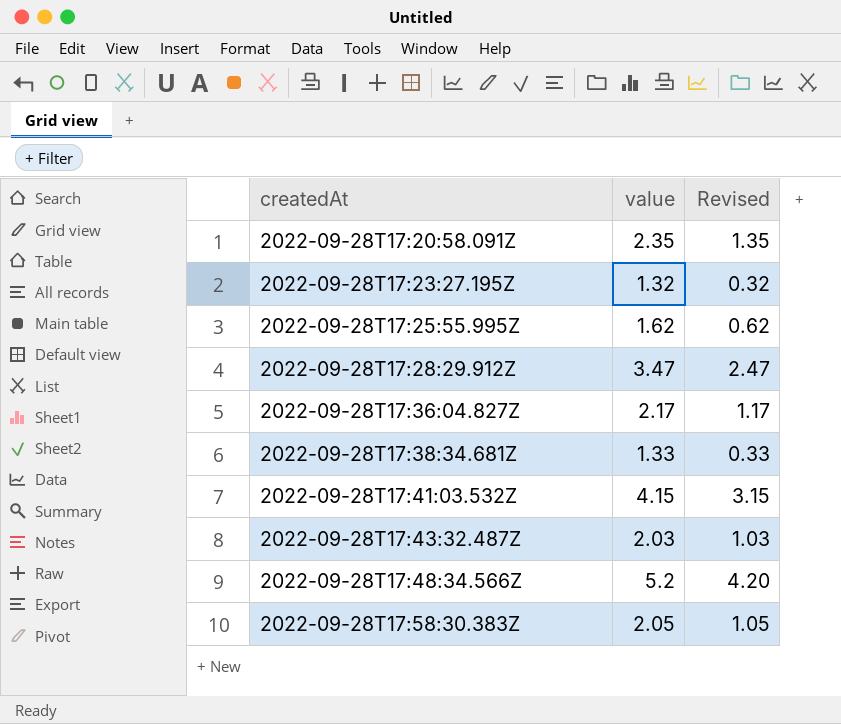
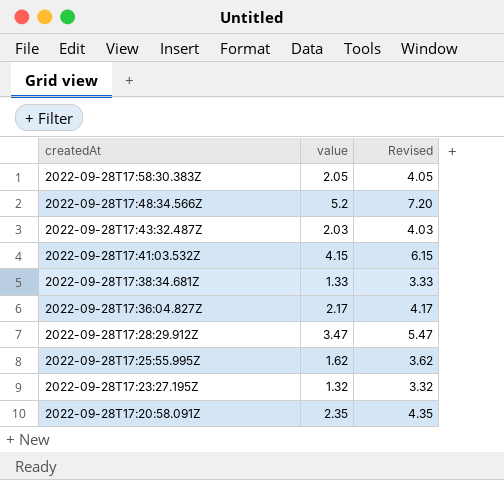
row order: createdAt ascending -> createdAt descending
column Revised | formula: [value] - 1 -> [value] + 2

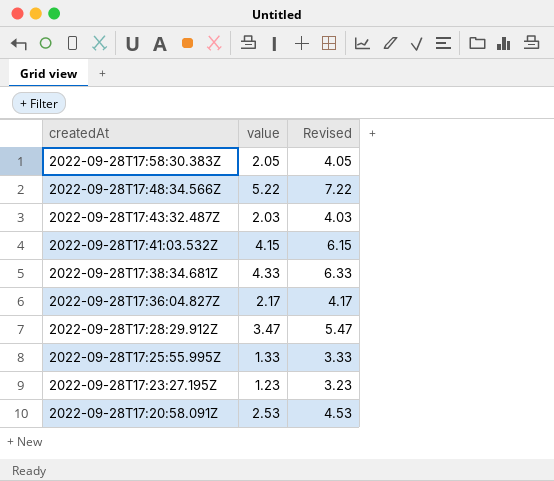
2022-09-28T17:48:34.566Z | value: 5.2 -> 5.22
2022-09-28T17:48:34.566Z | Revised: 7.20 -> 7.22
2022-09-28T17:38:34.681Z | value: 1.33 -> 4.33
2022-09-28T17:38:34.681Z | Revised: 3.33 -> 6.33
2022-09-28T17:25:55.995Z | value: 1.62 -> 1.33
2022-09-28T17:25:55.995Z | Revised: 3.62 -> 3.33
2022-09-28T17:23:27.195Z | value: 1.32 -> 1.23
2022-09-28T17:23:27.195Z | Revised: 3.32 -> 3.23
2022-09-28T17:20:58.091Z | value: 2.35 -> 2.53
2022-09-28T17:20:58.091Z | Revised: 4.35 -> 4.53

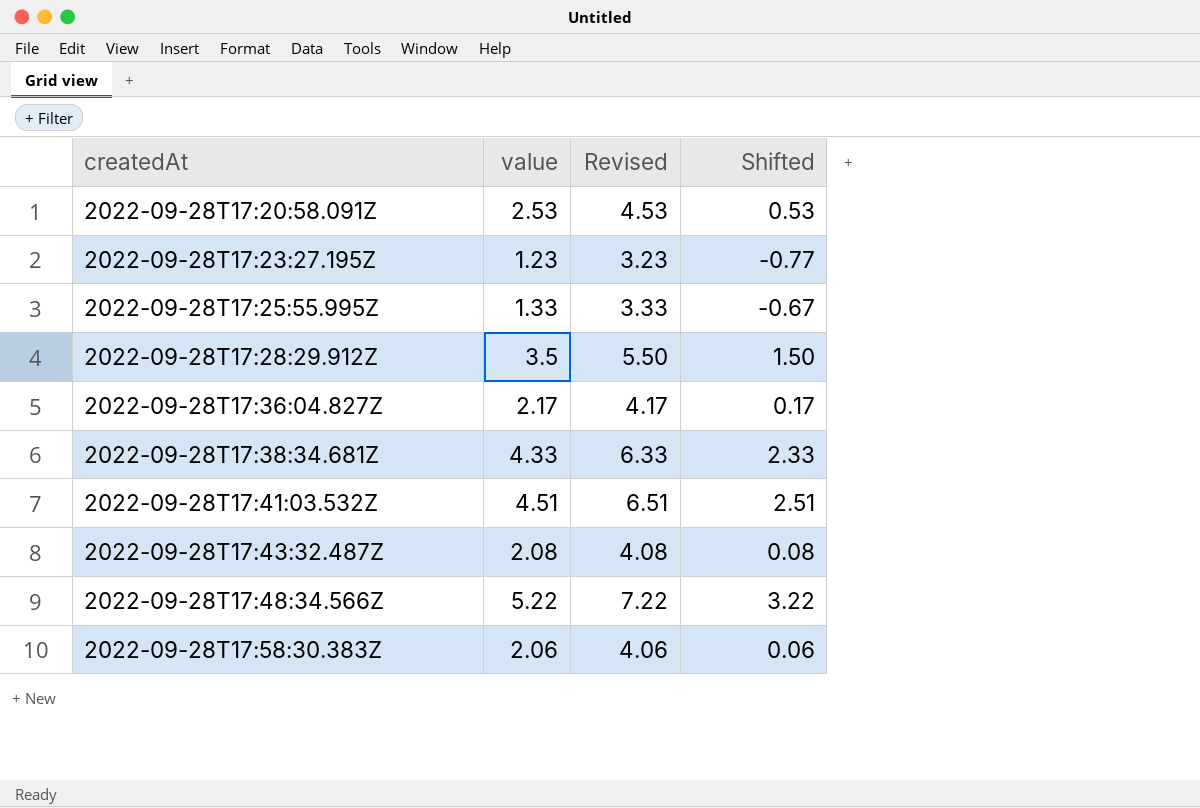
row order: createdAt descending -> createdAt ascending
column Shifted | formula: none -> [value] - 2
2022-09-28T17:28:29.912Z | value: 3.47 -> 3.5
2022-09-28T17:28:29.912Z | Revised: 5.47 -> 5.50
2022-09-28T17:41:03.532Z | value: 4.15 -> 4.51
2022-09-28T17:41:03.532Z | Revised: 6.15 -> 6.51
2022-09-28T17:43:32.487Z | value: 2.03 -> 2.08
2022-09-28T17:43:32.487Z | Revised: 4.03 -> 4.08
2022-09-28T17:58:30.383Z | value: 2.05 -> 2.06
2022-09-28T17:58:30.383Z | Revised: 4.05 -> 4.06

